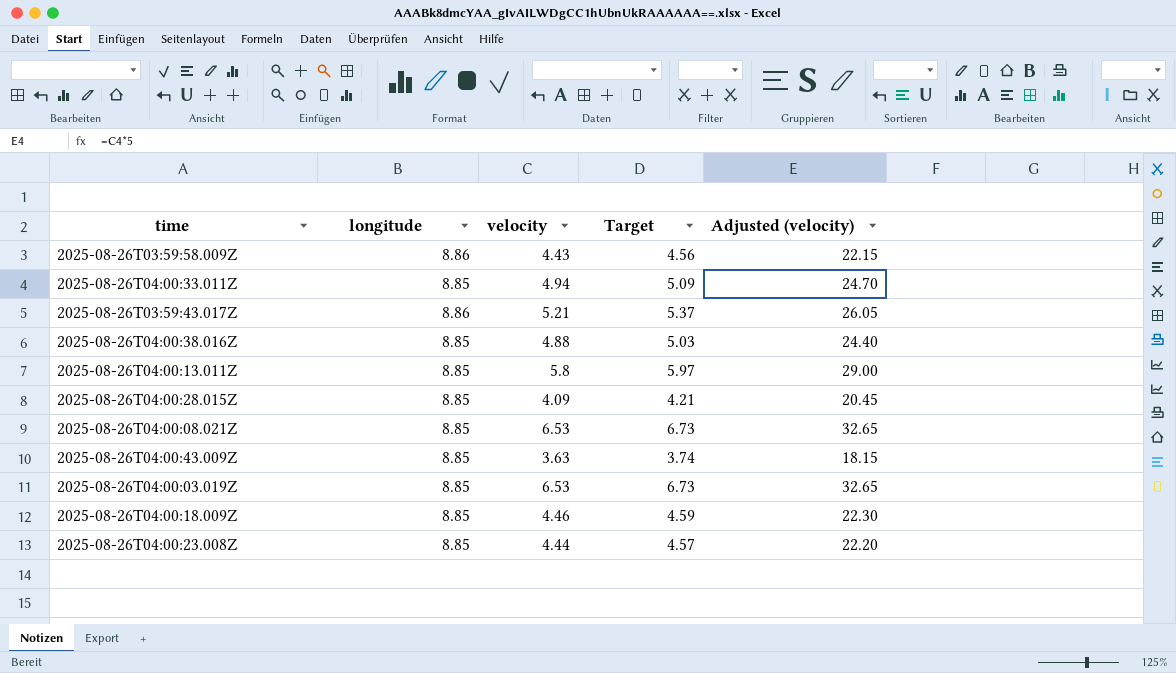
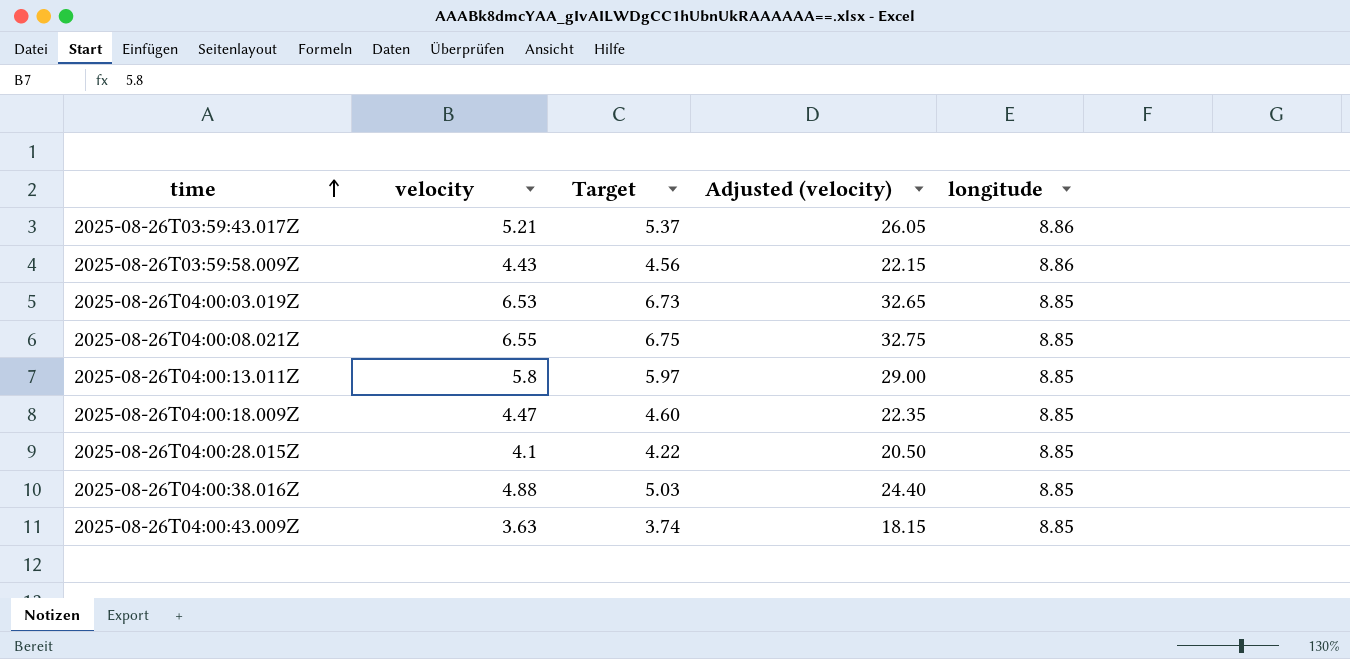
row order: none -> time ascending
column longitude | position: 2 -> 5
row 2025-08-26T04:00:33.011Z: 8.85 | 4.94 | 5.09 | 24.70 -> none
row 2025-08-26T04:00:23.008Z: 8.85 | 4.44 | 4.57 | 22.20 -> none
2025-08-26T04:00:08.021Z | velocity: 6.53 -> 6.55
2025-08-26T04:00:08.021Z | Target: 6.73 -> 6.75
2025-08-26T04:00:08.021Z | Adjusted (velocity): 32.65 -> 32.75
2025-08-26T04:00:18.009Z | velocity: 4.46 -> 4.47
2025-08-26T04:00:18.009Z | Target: 4.59 -> 4.60
2025-08-26T04:00:18.009Z | Adjusted (velocity): 22.30 -> 22.35
2025-08-26T04:00:28.015Z | velocity: 4.09 -> 4.1
2025-08-26T04:00:28.015Z | Target: 4.21 -> 4.22
2025-08-26T04:00:28.015Z | Adjusted (velocity): 20.45 -> 20.50

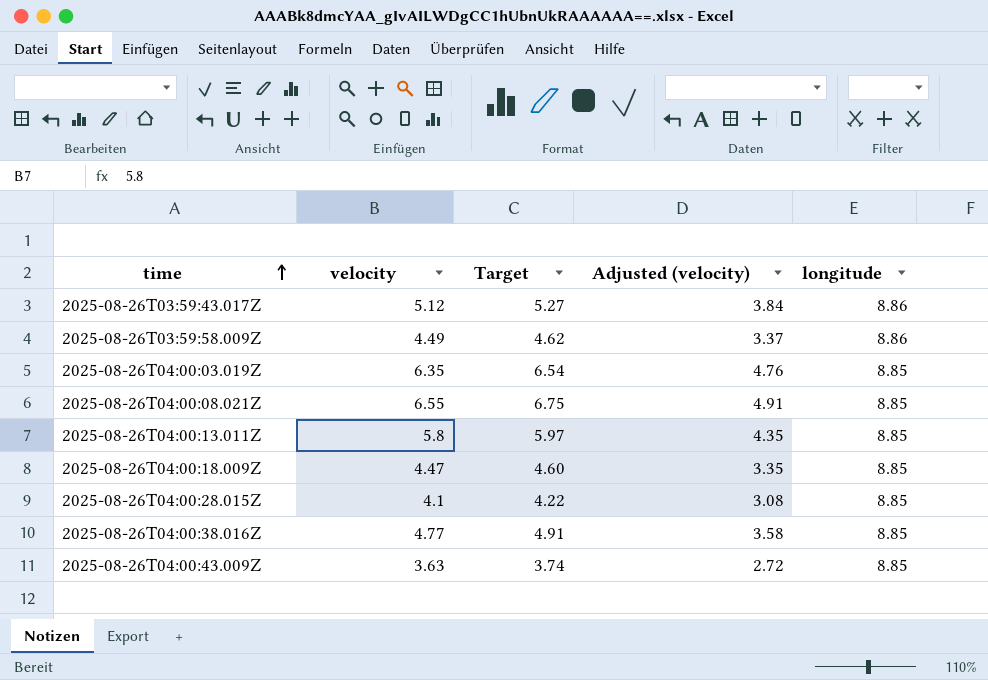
column Adjusted (velocity) | formula: [velocity] * 5 -> [velocity] * 0.75
2025-08-26T03:59:43.017Z | velocity: 5.21 -> 5.12
2025-08-26T03:59:43.017Z | Target: 5.37 -> 5.27
2025-08-26T03:59:58.009Z | velocity: 4.43 -> 4.49
2025-08-26T03:59:58.009Z | Target: 4.56 -> 4.62
2025-08-26T04:00:03.019Z | velocity: 6.53 -> 6.35
2025-08-26T04:00:03.019Z | Target: 6.73 -> 6.54
2025-08-26T04:00:38.016Z | velocity: 4.88 -> 4.77
2025-08-26T04:00:38.016Z | Target: 5.03 -> 4.91

